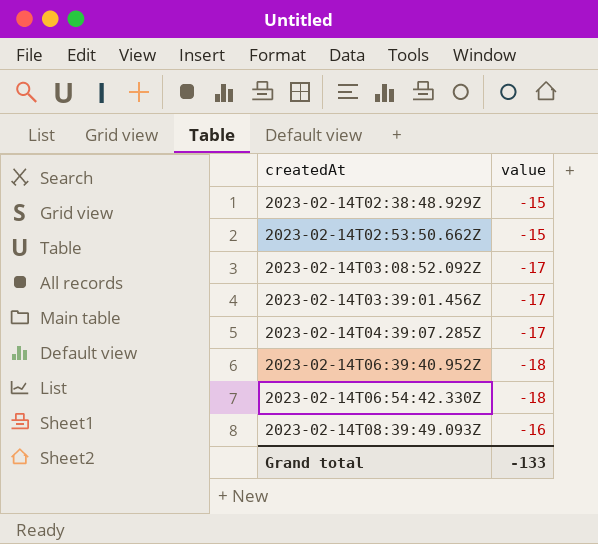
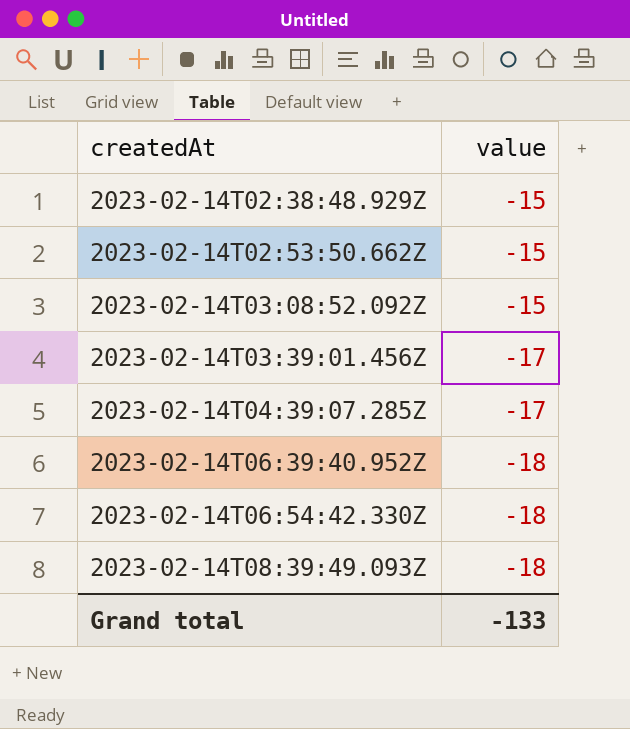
2023-02-14T03:08:52.092Z | value: -17 -> -15
2023-02-14T08:39:49.093Z | value: -16 -> -18

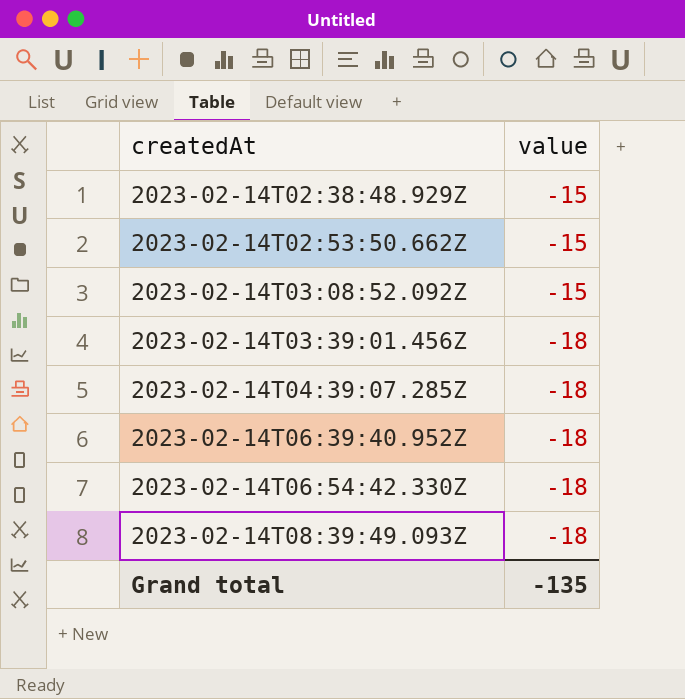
2023-02-14T03:39:01.456Z | value: -17 -> -18
2023-02-14T04:39:07.285Z | value: -17 -> -18
Grand total | value: -133 -> -135

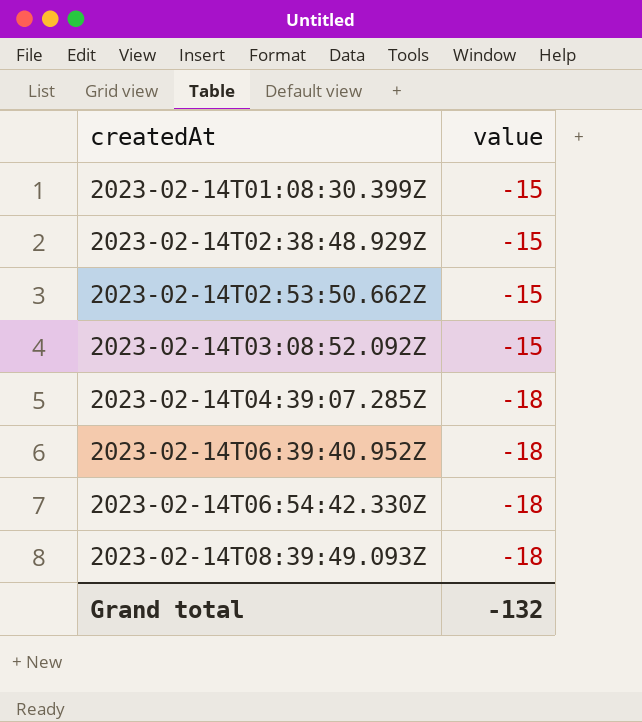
row 2023-02-14T03:39:01.456Z: -18 -> none
row 2023-02-14T01:08:30.399Z: none -> -15
Grand total | value: -135 -> -132

